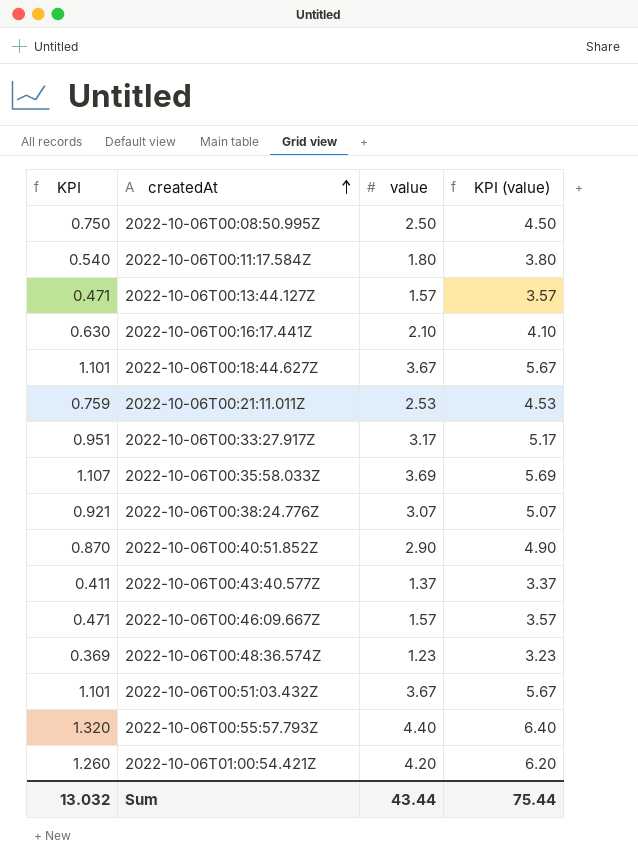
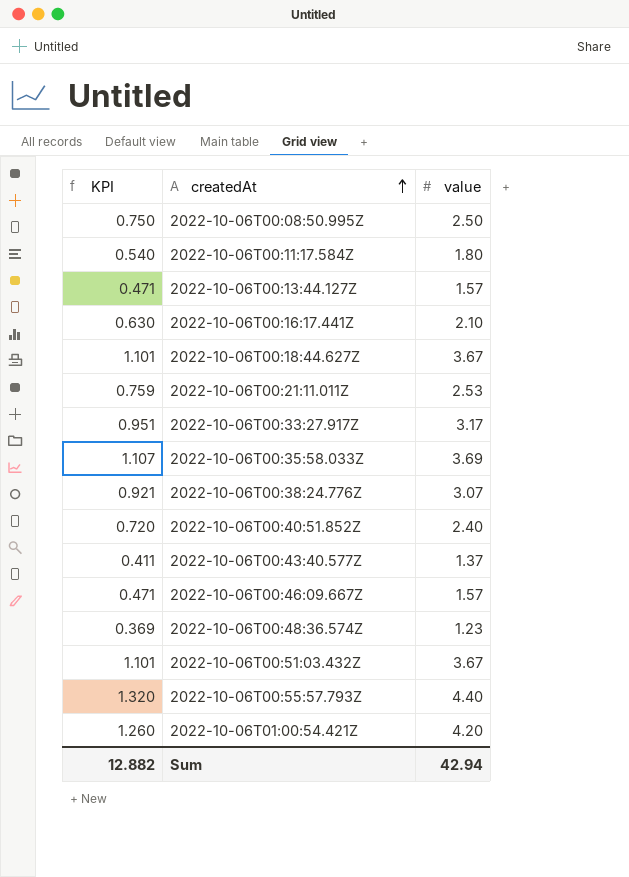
column KPI (value) | formula: [value] + 2 -> none
2022-10-06T00:40:51.852Z | KPI: 0.870 -> 0.720
2022-10-06T00:40:51.852Z | value: 2.90 -> 2.40
Sum | KPI: 13.032 -> 12.882
Sum | value: 43.44 -> 42.94

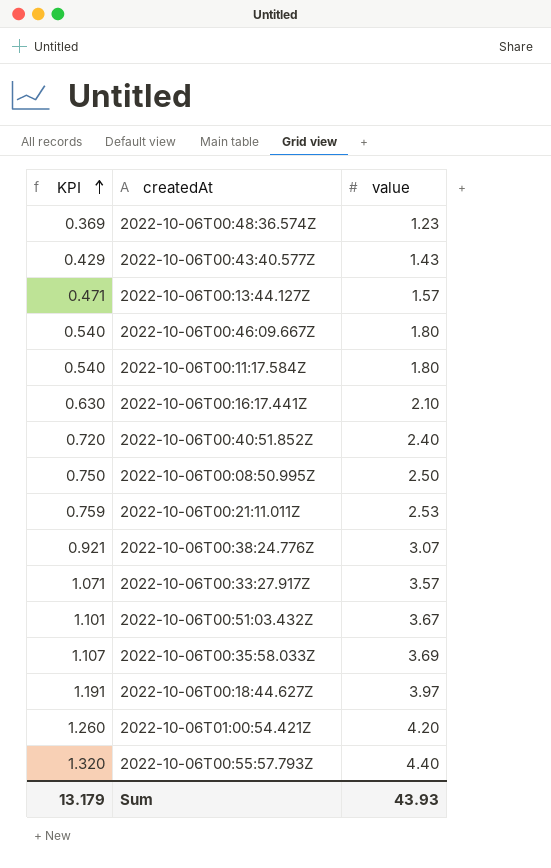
row order: createdAt ascending -> KPI ascending
2022-10-06T00:43:40.577Z | KPI: 0.411 -> 0.429
2022-10-06T00:43:40.577Z | value: 1.37 -> 1.43
2022-10-06T00:46:09.667Z | KPI: 0.471 -> 0.540
2022-10-06T00:46:09.667Z | value: 1.57 -> 1.80
2022-10-06T00:33:27.917Z | KPI: 0.951 -> 1.071
2022-10-06T00:33:27.917Z | value: 3.17 -> 3.57
2022-10-06T00:18:44.627Z | KPI: 1.101 -> 1.191
2022-10-06T00:18:44.627Z | value: 3.67 -> 3.97
Sum | KPI: 12.882 -> 13.179
Sum | value: 42.94 -> 43.93

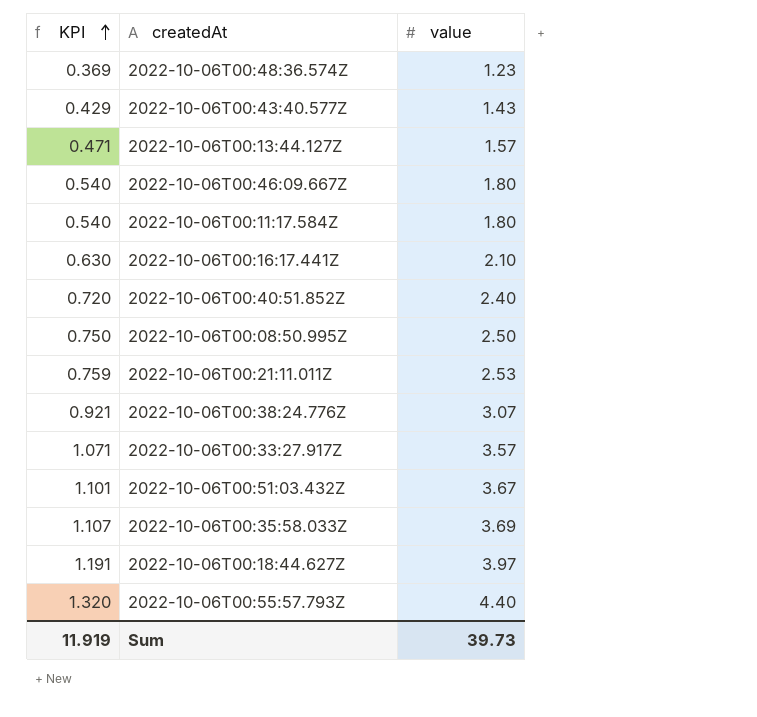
row 2022-10-06T01:00:54.421Z: 1.260 | 4.20 -> none
Sum | KPI: 13.179 -> 11.919
Sum | value: 43.93 -> 39.73

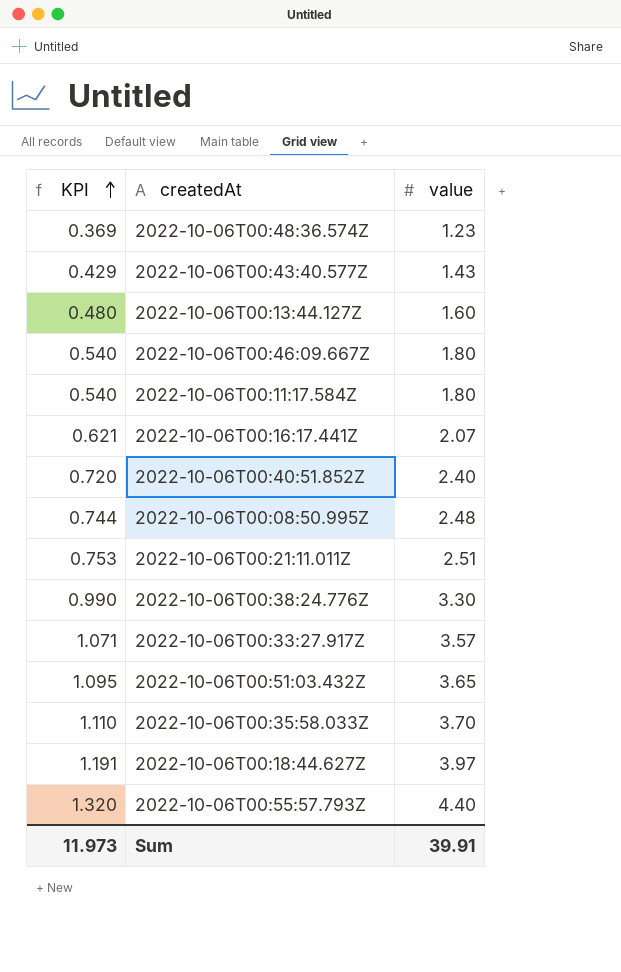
2022-10-06T00:13:44.127Z | KPI: 0.471 -> 0.480
2022-10-06T00:13:44.127Z | value: 1.57 -> 1.60
2022-10-06T00:16:17.441Z | KPI: 0.630 -> 0.621
2022-10-06T00:16:17.441Z | value: 2.10 -> 2.07
2022-10-06T00:08:50.995Z | KPI: 0.750 -> 0.744
2022-10-06T00:08:50.995Z | value: 2.50 -> 2.48
2022-10-06T00:21:11.011Z | KPI: 0.759 -> 0.753
2022-10-06T00:21:11.011Z | value: 2.53 -> 2.51
2022-10-06T00:38:24.776Z | KPI: 0.921 -> 0.990
2022-10-06T00:38:24.776Z | value: 3.07 -> 3.30
2022-10-06T00:51:03.432Z | KPI: 1.101 -> 1.095
2022-10-06T00:51:03.432Z | value: 3.67 -> 3.65
2022-10-06T00:35:58.033Z | KPI: 1.107 -> 1.110
2022-10-06T00:35:58.033Z | value: 3.69 -> 3.70
Sum | KPI: 11.919 -> 11.973
Sum | value: 39.73 -> 39.91

